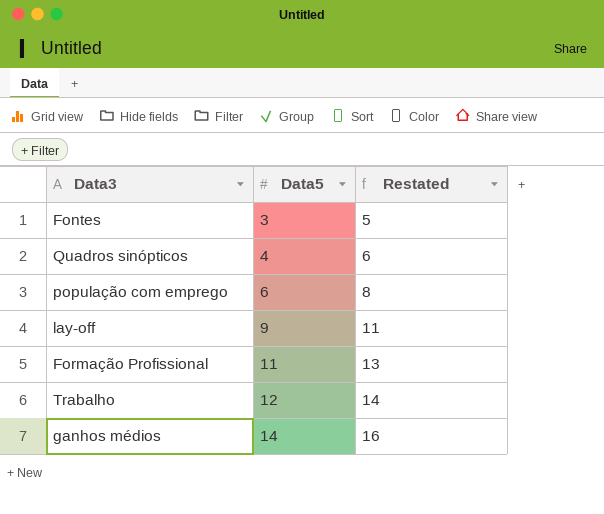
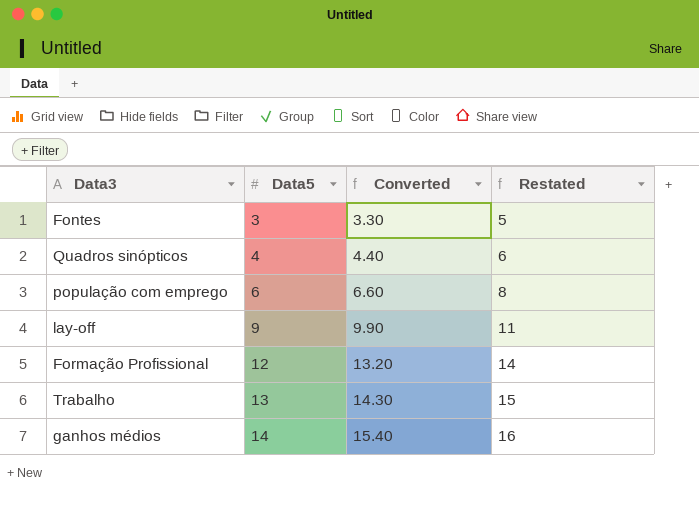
column Converted | formula: none -> [Data5] * 1.1
Formação Profissional | Data5: 11 -> 12
Formação Profissional | Restated: 13 -> 14
Trabalho | Data5: 12 -> 13
Trabalho | Restated: 14 -> 15

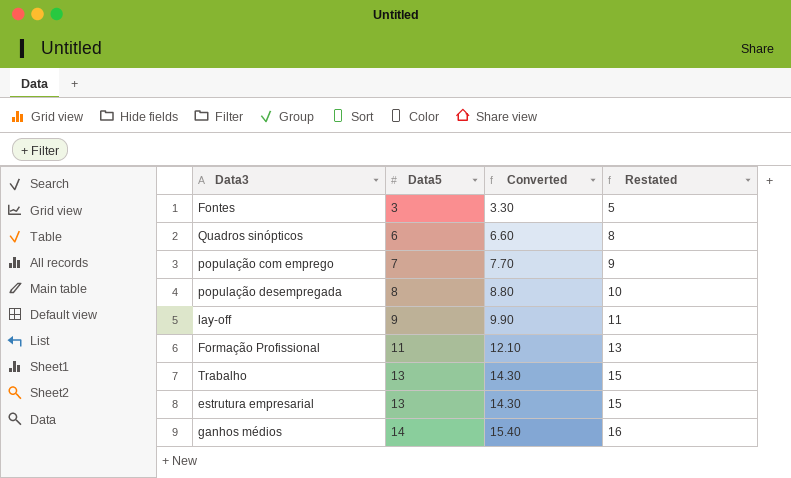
Quadros sinópticos | Data5: 4 -> 6
Quadros sinópticos | Converted: 4.40 -> 6.60
Quadros sinópticos | Restated: 6 -> 8
população com emprego | Data5: 6 -> 7
população com emprego | Converted: 6.60 -> 7.70
população com emprego | Restated: 8 -> 9
row população desempregada: none -> 8 | 8.80 | 10
Formação Profissional | Data5: 12 -> 11
Formação Profissional | Converted: 13.20 -> 12.10
Formação Profissional | Restated: 14 -> 13
row estrutura empresarial: none -> 13 | 14.30 | 15

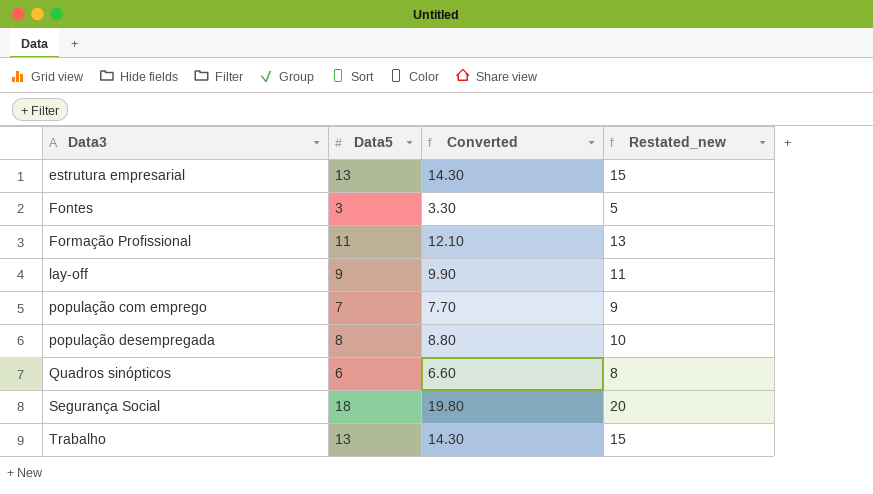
row order: Data5 ascending -> Data3 ascending
column name: Restated -> Restated_new
row ganhos médios: 14 | 15.40 | 16 -> none
row Segurança Social: none -> 18 | 19.80 | 20

